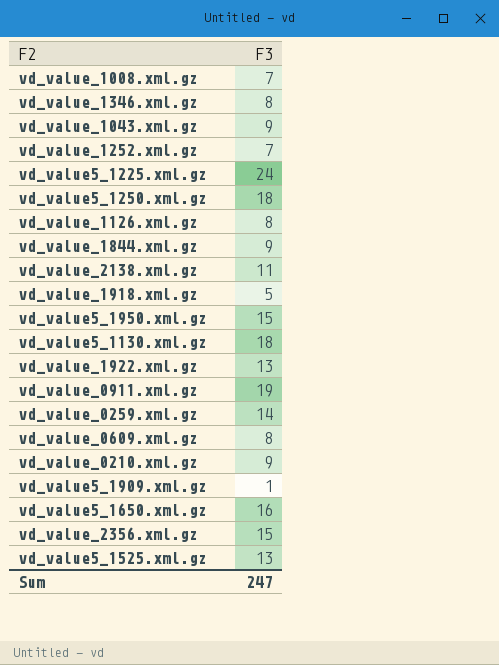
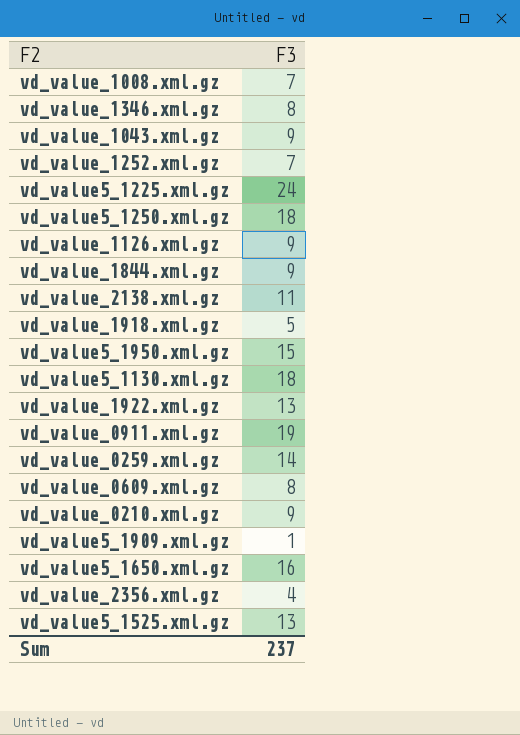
vd_value_1126.xml.gz | F3: 8 -> 9
vd_value_2356.xml.gz | F3: 15 -> 4
Sum | F3: 247 -> 237

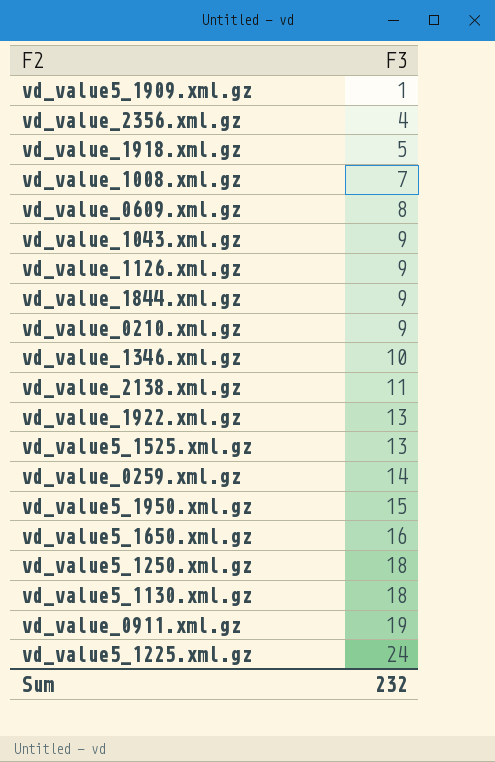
row order: none -> F3 ascending
row vd_value_1252.xml.gz: 7 -> none
vd_value_1346.xml.gz | F3: 8 -> 10
Sum | F3: 237 -> 232

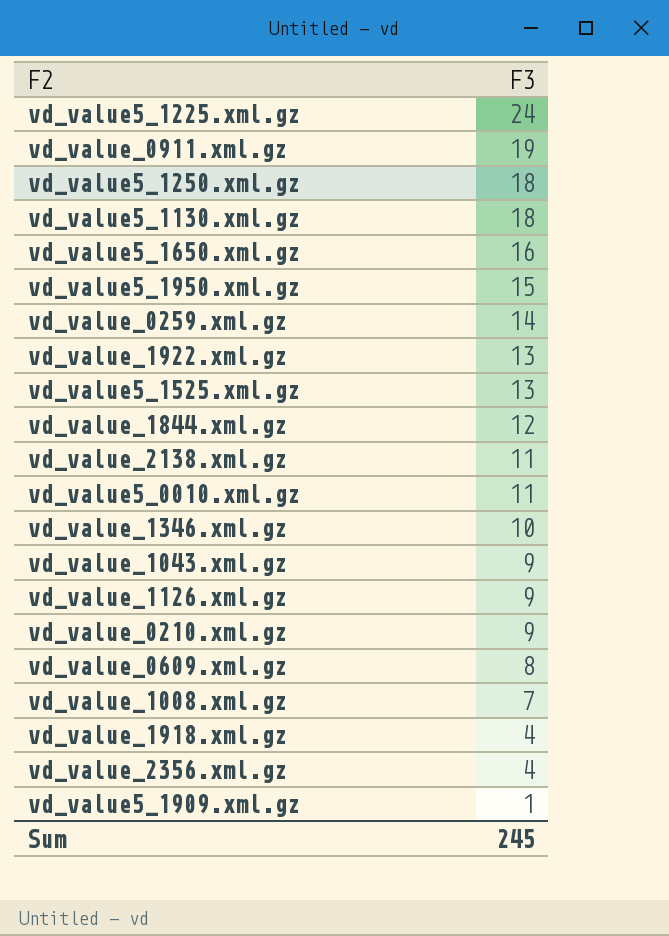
row order: F3 ascending -> F3 descending
vd_value_1844.xml.gz | F3: 9 -> 12
row vd_value5_0010.xml.gz: none -> 11
vd_value_1918.xml.gz | F3: 5 -> 4
Sum | F3: 232 -> 245

